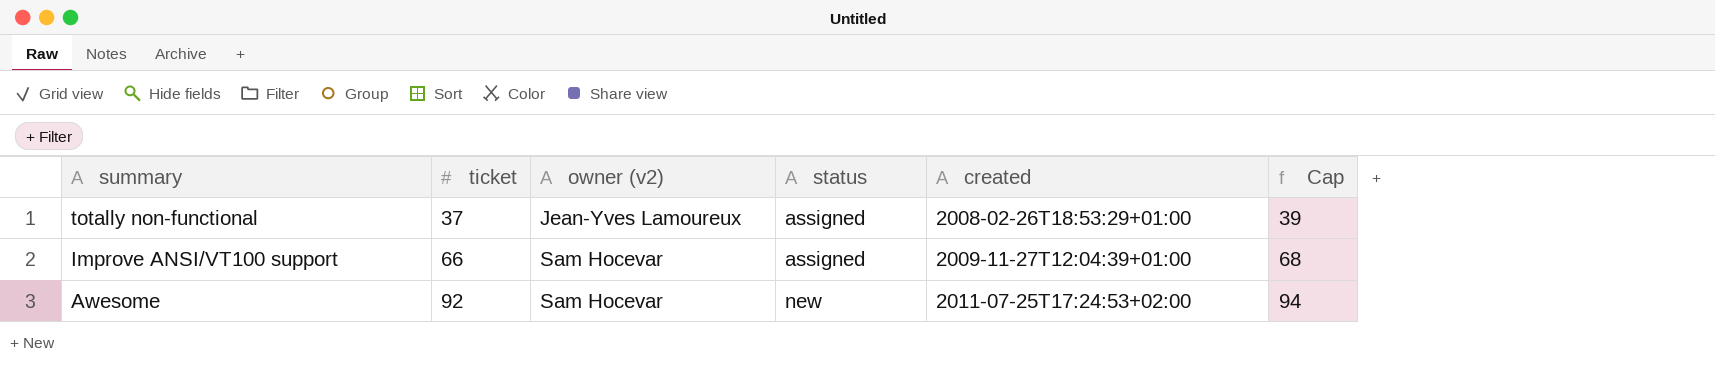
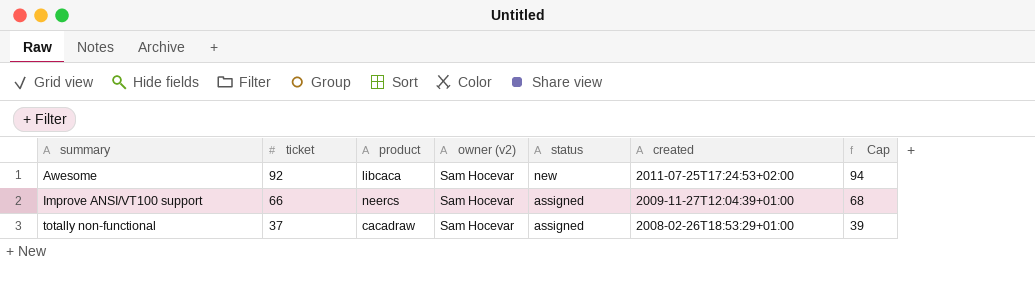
row order: summary descending -> summary ascending
column product | position: none -> 3
totally non-functional | owner (v2): Jean-Yves Lamoureux -> Sam Hocevar

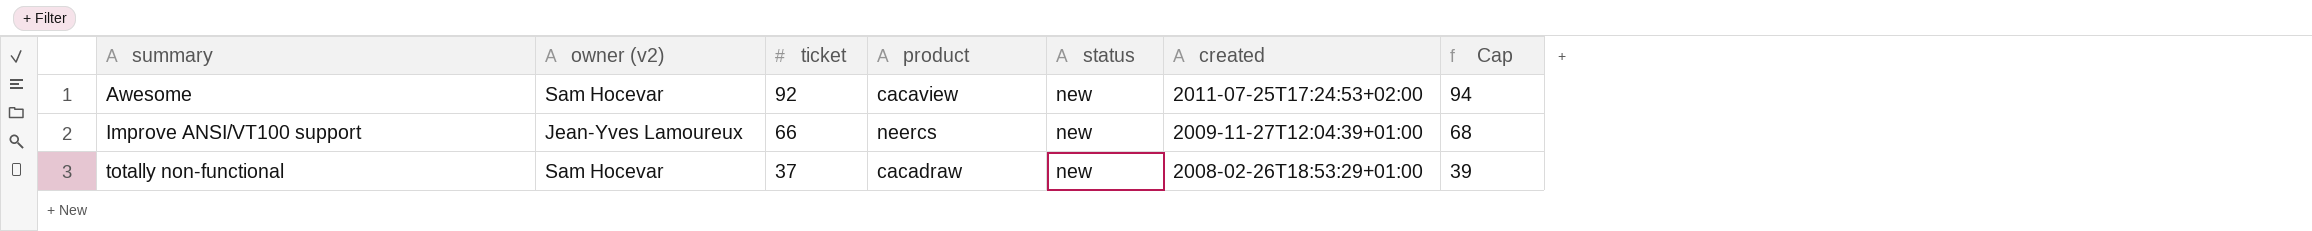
column owner (v2) | position: 4 -> 2
Awesome | product: libcaca -> cacaview
Improve ANSI/VT100 support | owner (v2): Sam Hocevar -> Jean-Yves Lamoureux
Improve ANSI/VT100 support | status: assigned -> new
totally non-functional | status: assigned -> new

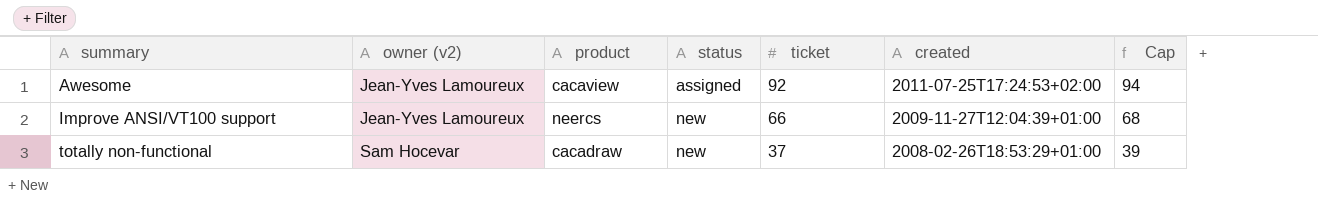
column ticket | position: 3 -> 5
Awesome | owner (v2): Sam Hocevar -> Jean-Yves Lamoureux
Awesome | status: new -> assigned

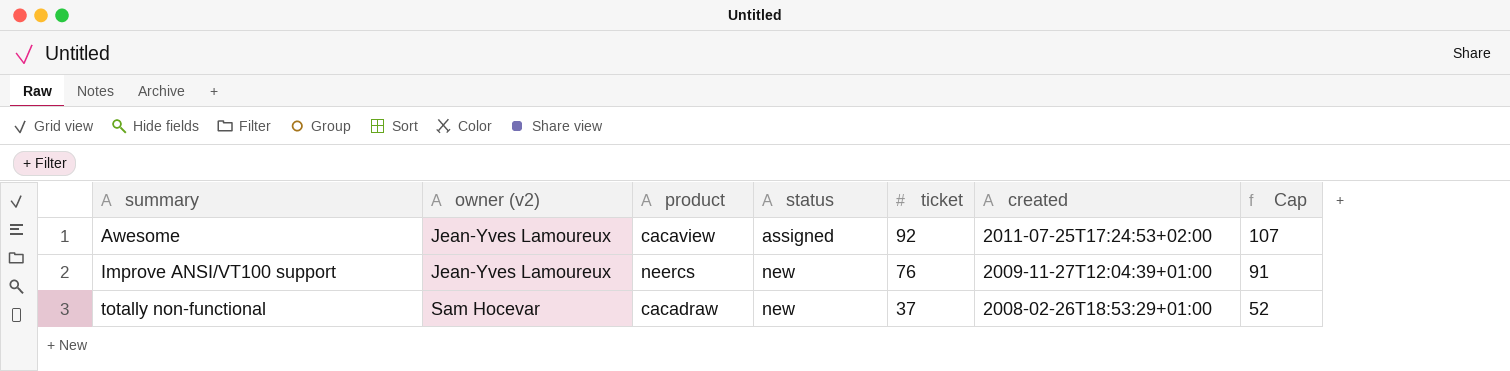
column Cap | formula: [ticket] + 2 -> [ticket] + 15
Improve ANSI/VT100 support | ticket: 66 -> 76

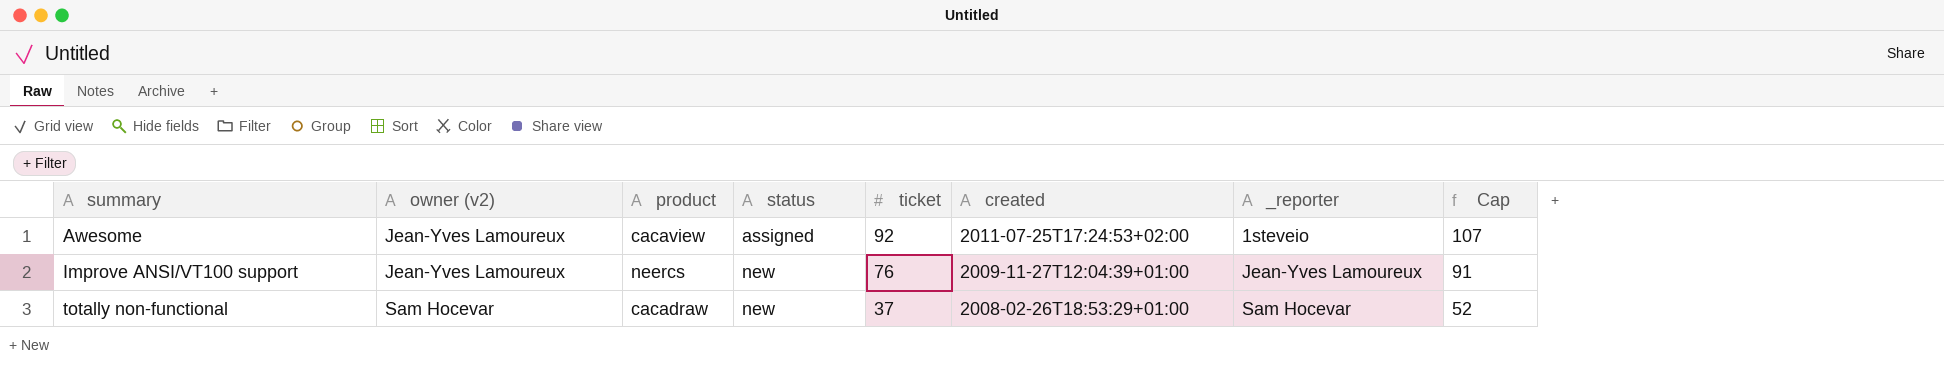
column _reporter | position: none -> 7

